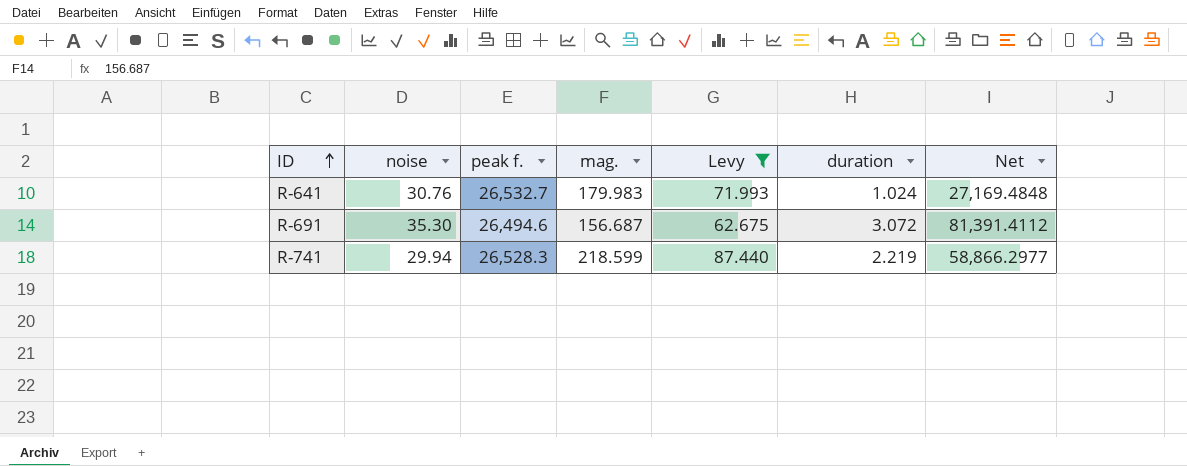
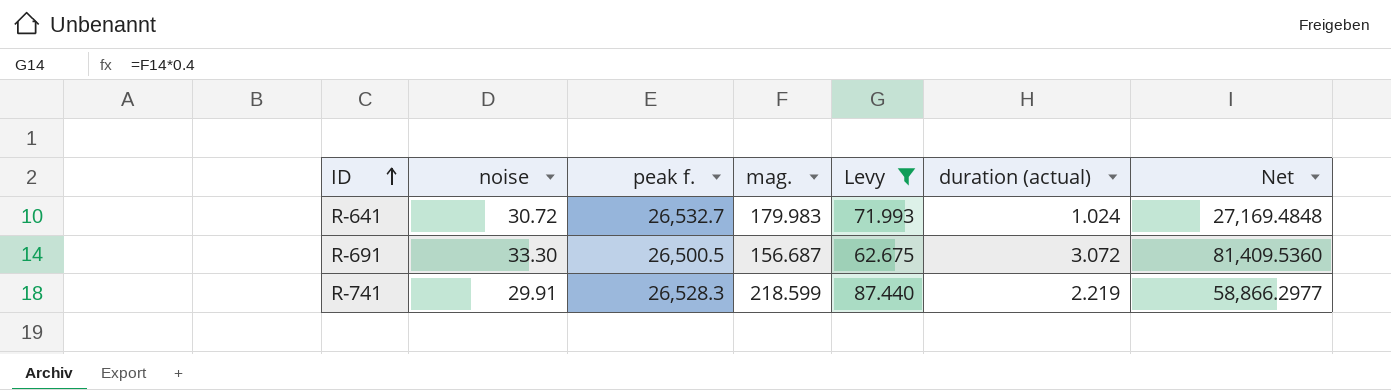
column name: duration -> duration (actual)
R-641 | noise: 30.76 -> 30.72
R-691 | noise: 35.30 -> 33.30
R-691 | peak f.: 26,494.6 -> 26,500.5
R-691 | Net: 81,391.4112 -> 81,409.5360
R-741 | noise: 29.94 -> 29.91

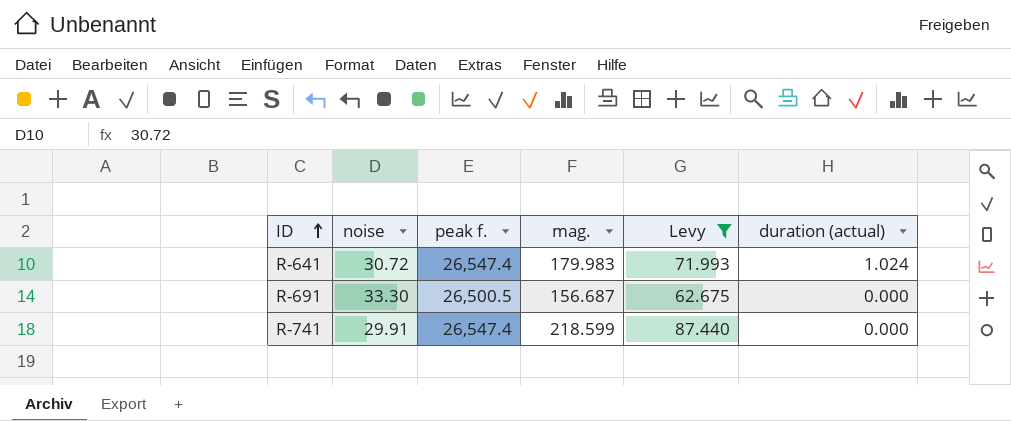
column Net | formula: [peak f.] * [duration (actual)] -> none
R-641 | peak f.: 26,532.7 -> 26,547.4
R-691 | duration (actual): 3.072 -> 0.000
R-741 | peak f.: 26,528.3 -> 26,547.4
R-741 | duration (actual): 2.219 -> 0.000

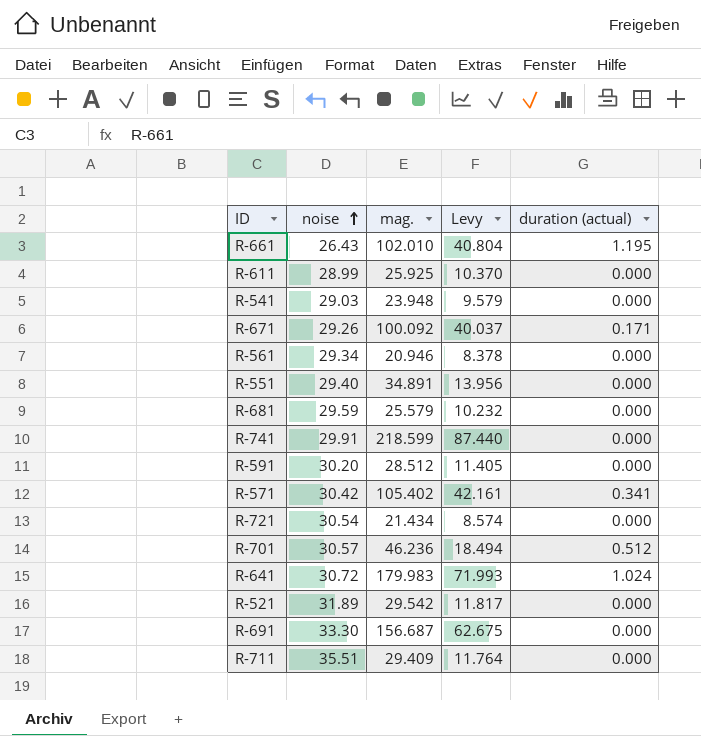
filter: Levy >= 62.675 -> none
row order: ID ascending -> noise ascending
column peak f. | position: 3 -> none

